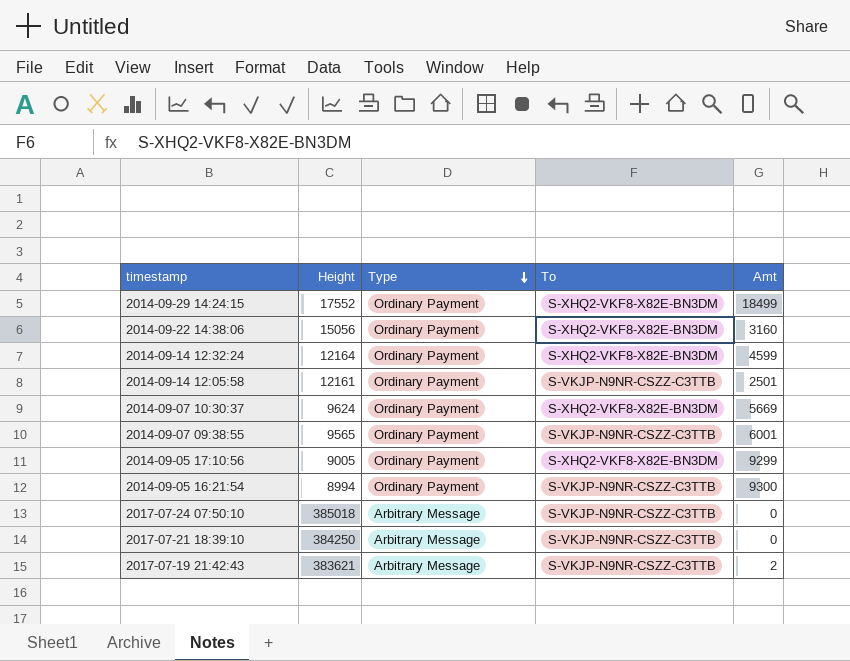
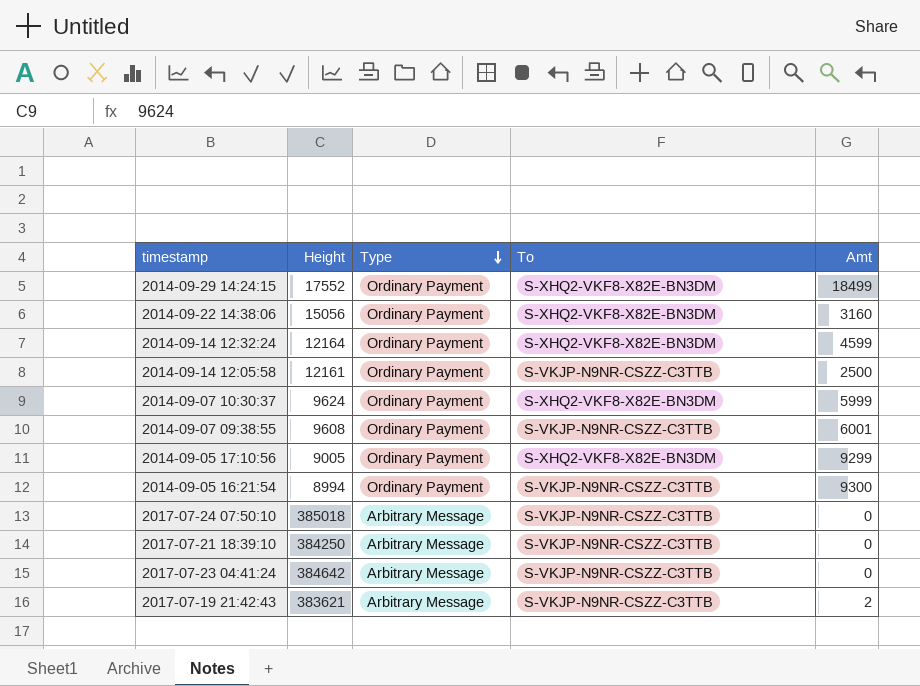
2014-09-14 12:05:58 | Amt: 2501 -> 2500
2014-09-07 10:30:37 | Amt: 5669 -> 5999
2014-09-07 09:38:55 | Height: 9565 -> 9608
row 2017-07-23 04:41:24: none -> 384642 | Arbitrary Message | S-VKJP-N9NR-CSZZ-C3TTB | 0

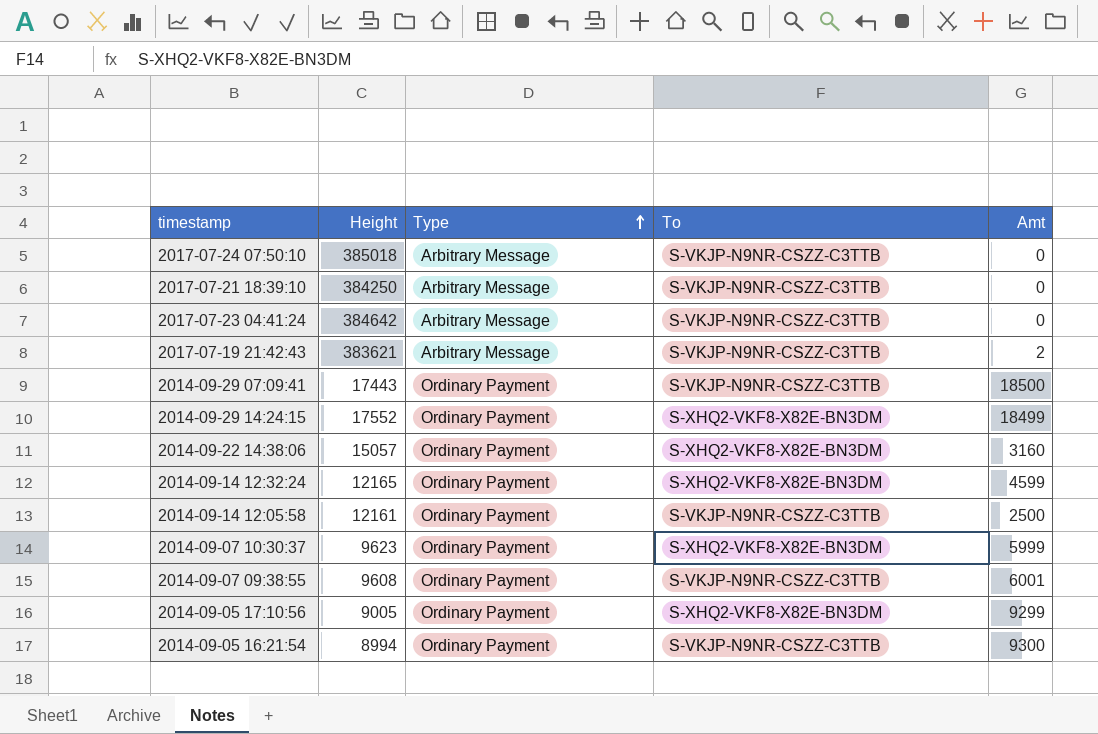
row order: Type descending -> Type ascending
row 2014-09-29 07:09:41: none -> 17443 | Ordinary Payment | S-VKJP-N9NR-CSZZ-C3TTB | 18500
2014-09-22 14:38:06 | Height: 15056 -> 15057
2014-09-14 12:32:24 | Height: 12164 -> 12165
2014-09-07 10:30:37 | Height: 9624 -> 9623

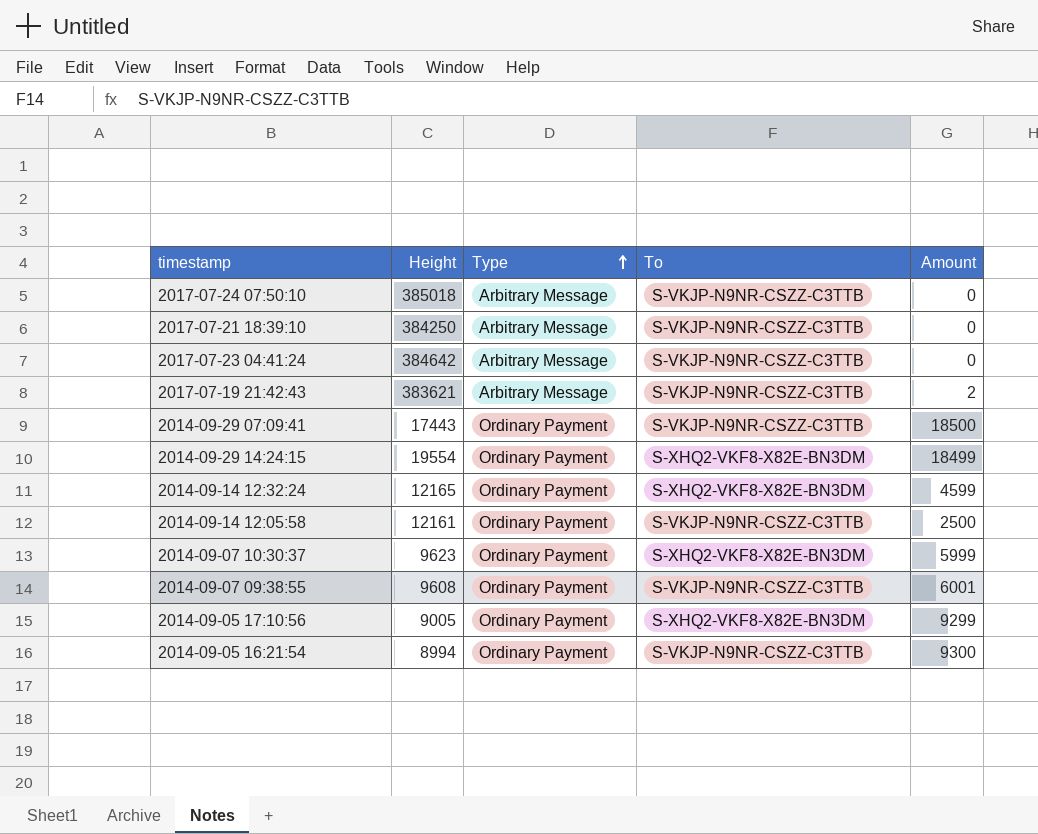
column name: Amt -> Amount
row 2014-09-22 14:38:06: 15057 | Ordinary Payment | S-XHQ2-VKF8-X82E-BN3DM | 3160 -> none
2014-09-29 14:24:15 | Height: 17552 -> 19554

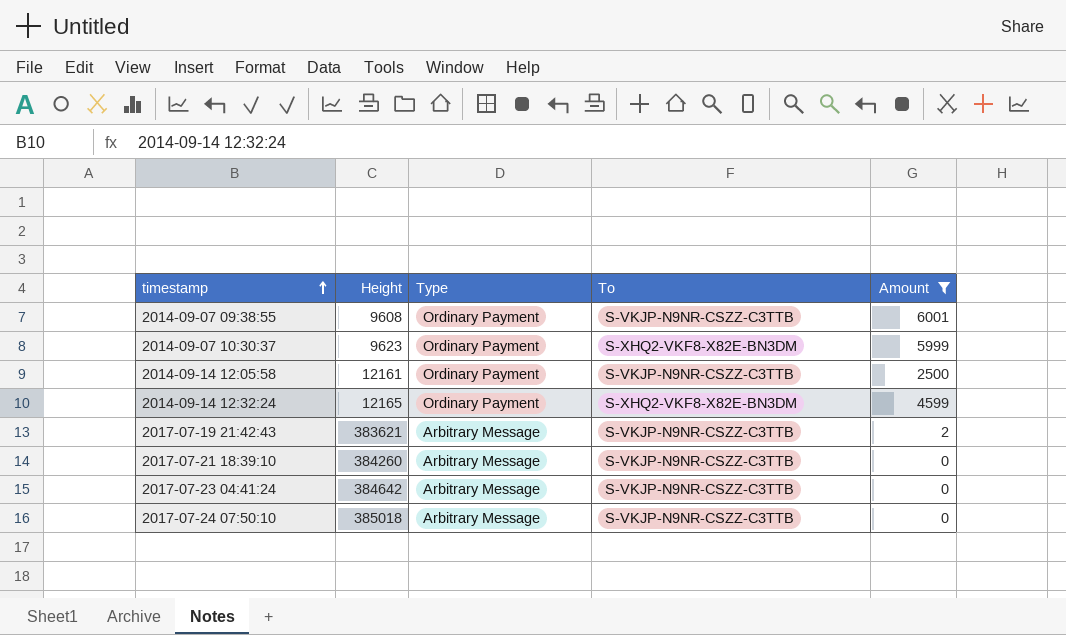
filter: none -> Amount <= 6001
row order: Type ascending -> timestamp ascending
2017-07-21 18:39:10 | Height: 384250 -> 384260

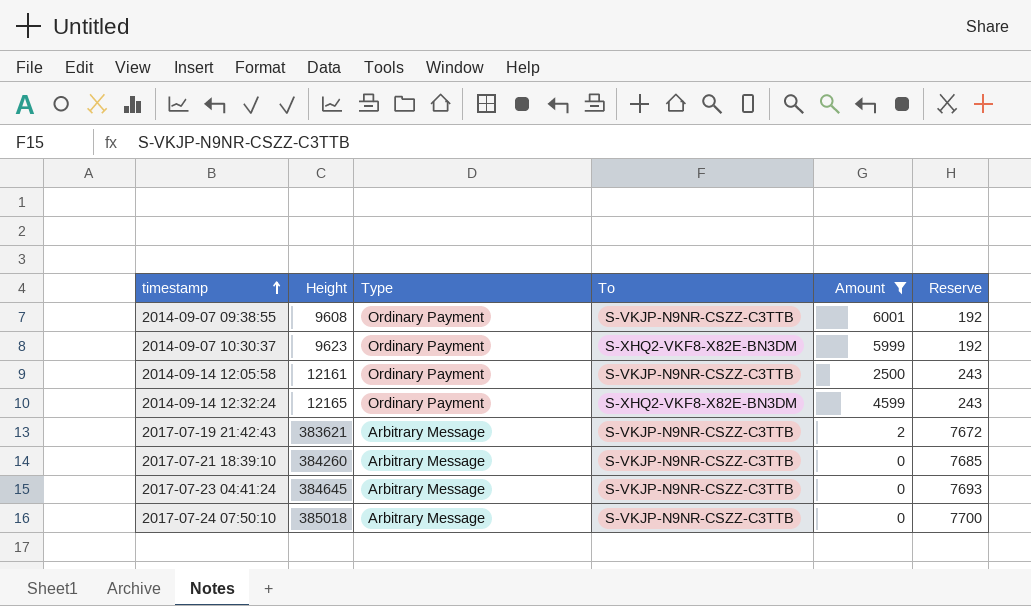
column Reserve | formula: none -> [Height] * 0.02
2017-07-23 04:41:24 | Height: 384642 -> 384645

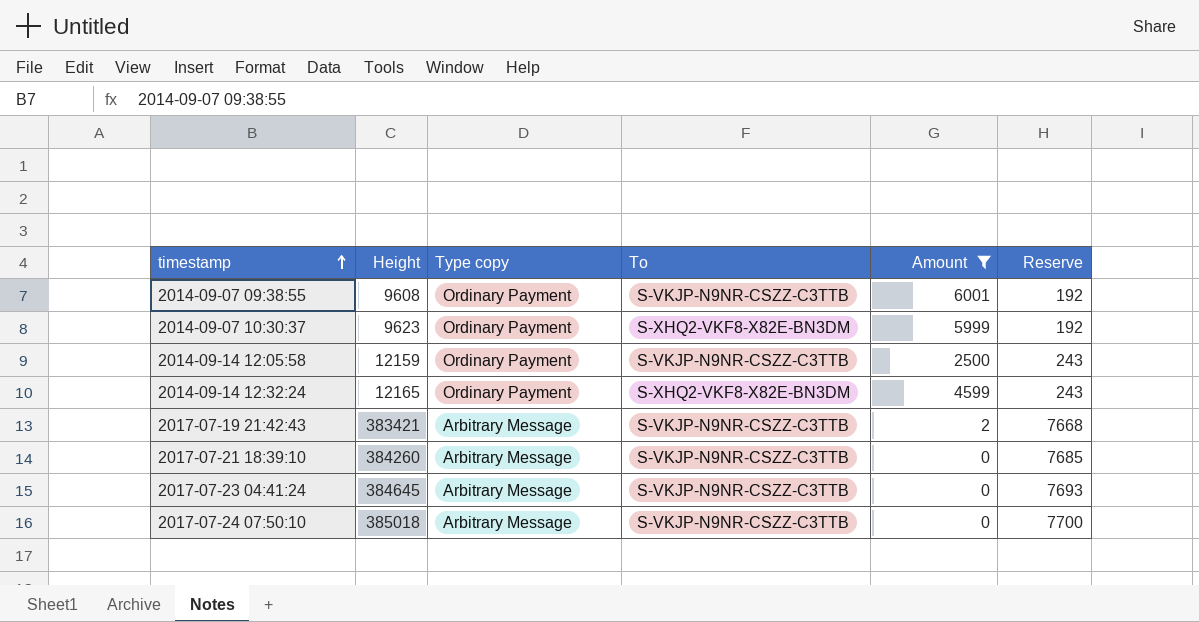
column name: Type -> Type copy
2014-09-14 12:05:58 | Height: 12161 -> 12159
2017-07-19 21:42:43 | Height: 383621 -> 383421
2017-07-19 21:42:43 | Reserve: 7672 -> 7668

